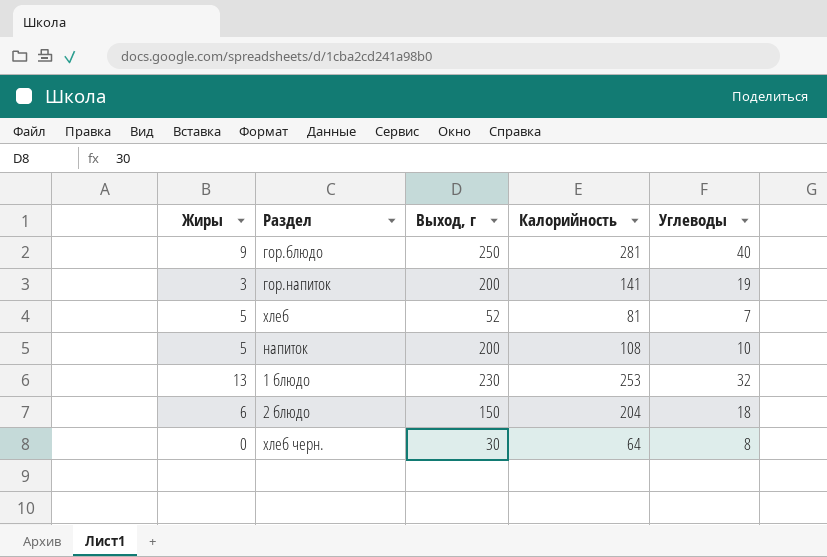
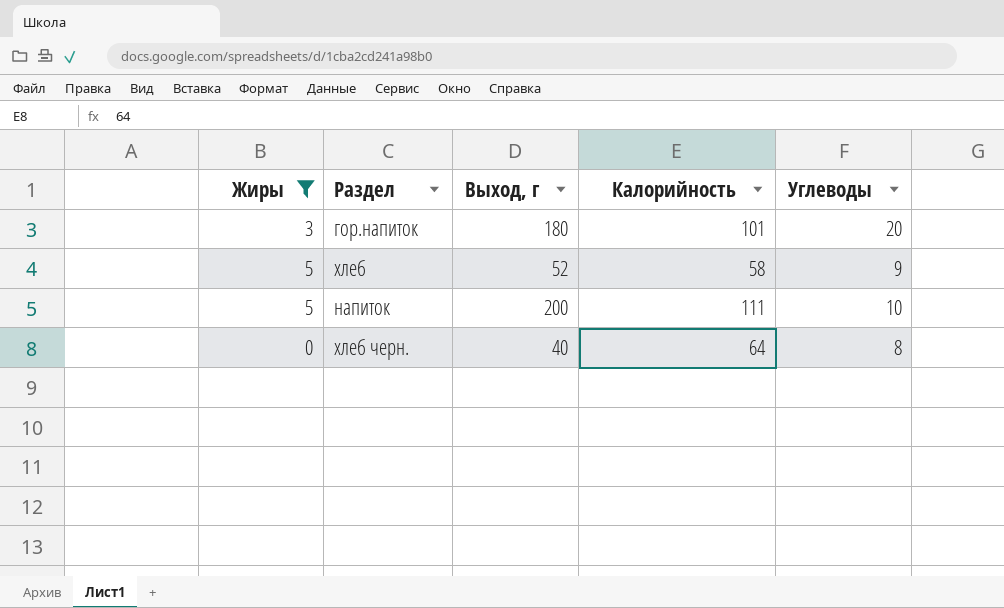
filter: none -> Жиры <= 5
гор.напиток | Выход, г: 200 -> 180
гор.напиток | Калорийность: 141 -> 101
гор.напиток | Углеводы: 19 -> 20
хлеб | Калорийность: 81 -> 58
хлеб | Углеводы: 7 -> 9
напиток | Калорийность: 108 -> 111
хлеб черн. | Выход, г: 30 -> 40

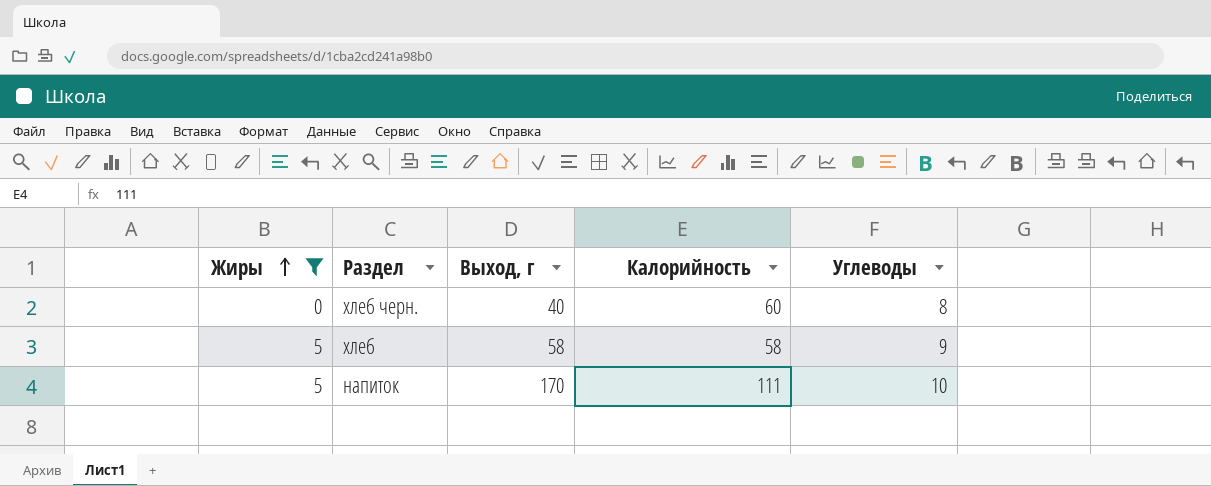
row order: none -> Жиры ascending
row гор.напиток: 3 | 180 | 101 | 20 -> none
хлеб черн. | Калорийность: 64 -> 60
хлеб | Выход, г: 52 -> 58
напиток | Выход, г: 200 -> 170

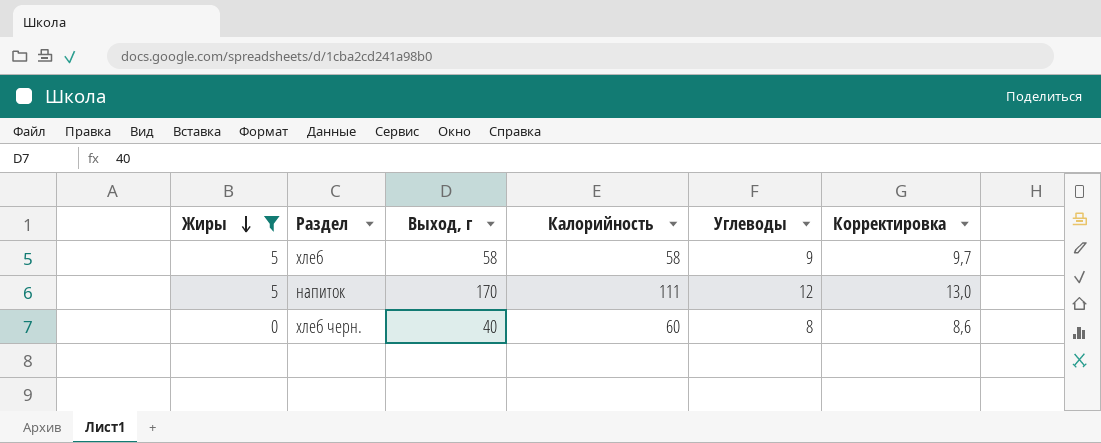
row order: Жиры ascending -> Жиры descending
column Корректировка | formula: none -> [Углеводы] * 1,08
напиток | Углеводы: 10 -> 12

